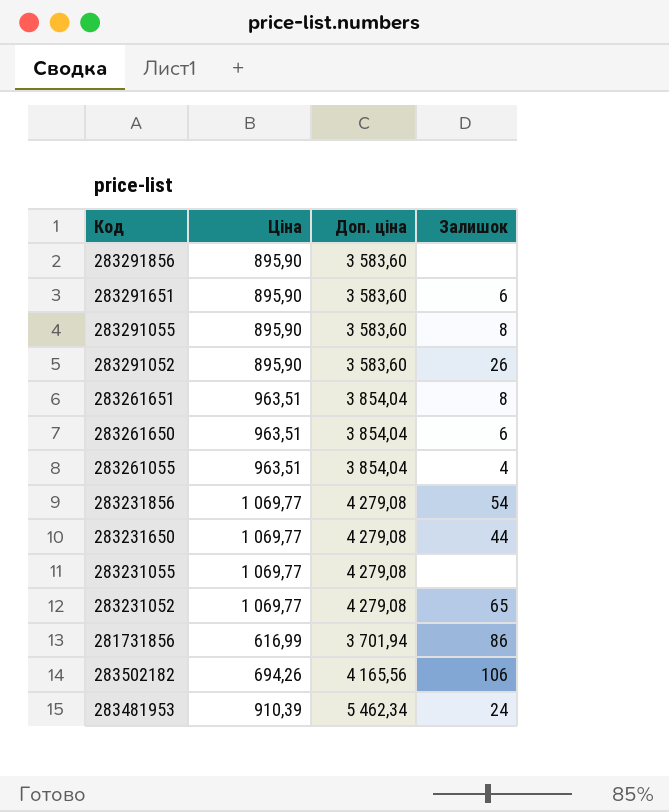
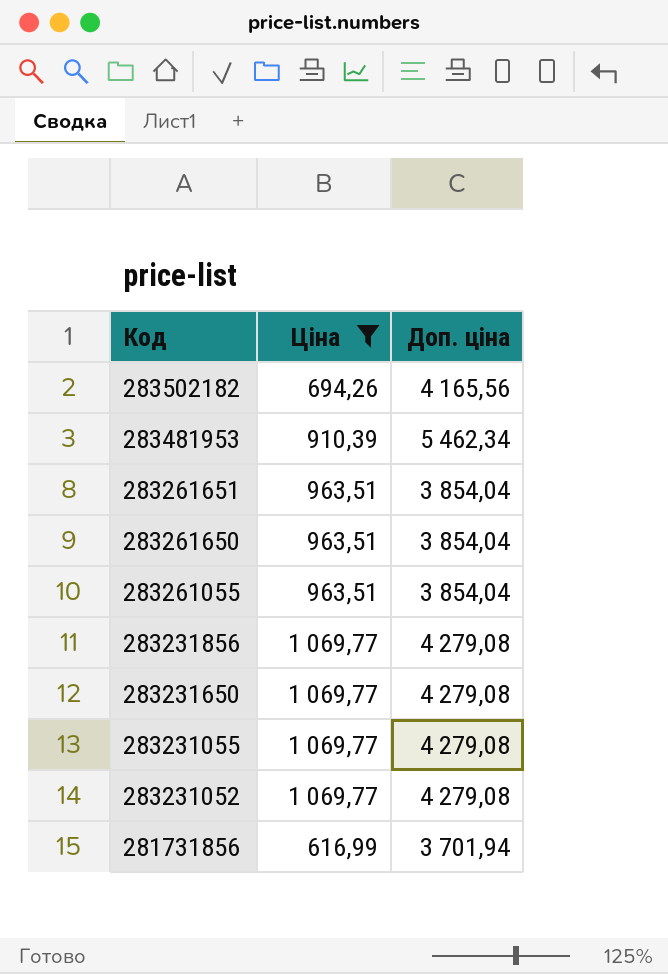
filter: none -> Ціна != 895,90
row order: none -> Код descending
column Залишок | position: 4 -> none

